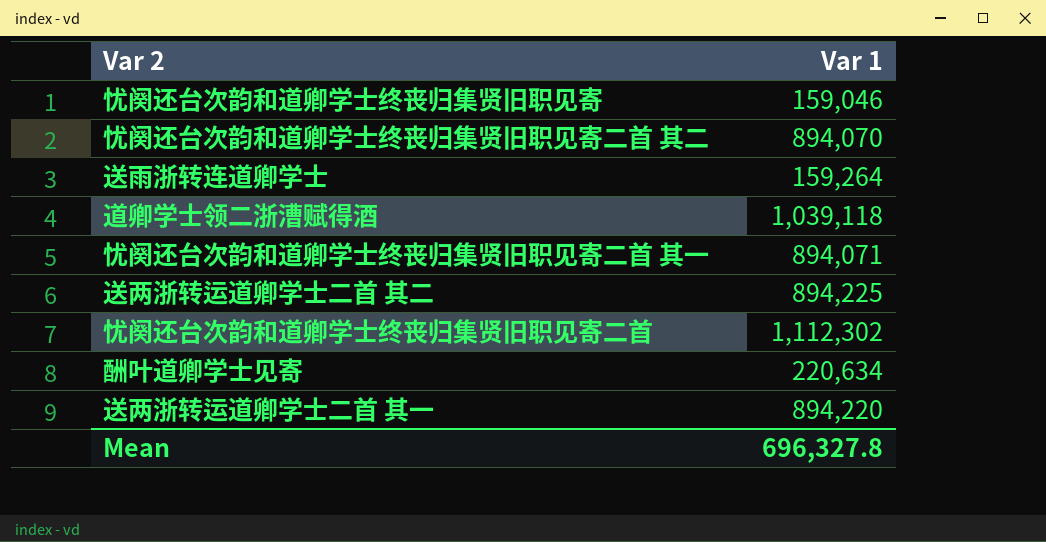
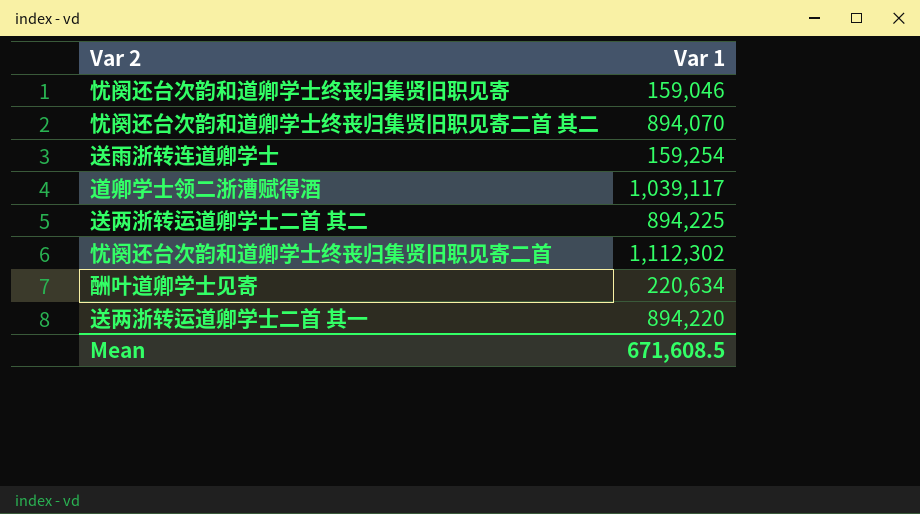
row 忧阕还台次韵和道卿学士终丧归集贤旧职见寄二首 其一: 894,071 -> none
送雨浙转连道卿学士 | Var 1: 159,264 -> 159,254
道卿学士领二浙漕赋得酒 | Var 1: 1,039,118 -> 1,039,117
Mean | Var 1: 696,327.8 -> 671,608.5

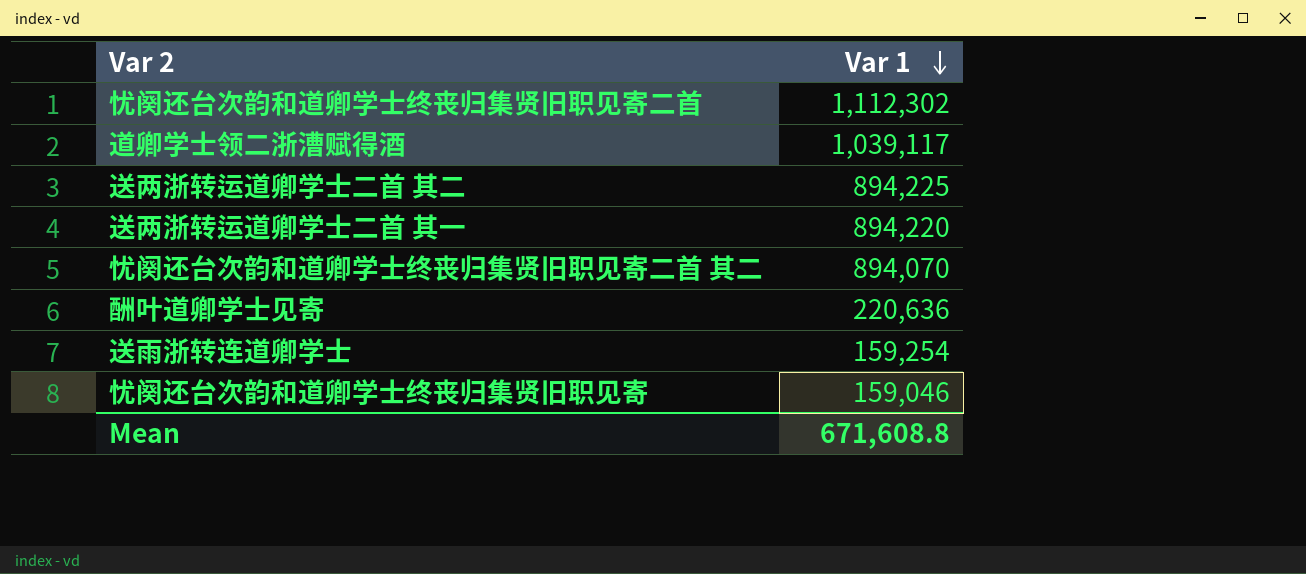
row order: none -> Var 1 descending
酬叶道卿学士见寄 | Var 1: 220,634 -> 220,636
Mean | Var 1: 671,608.5 -> 671,608.8

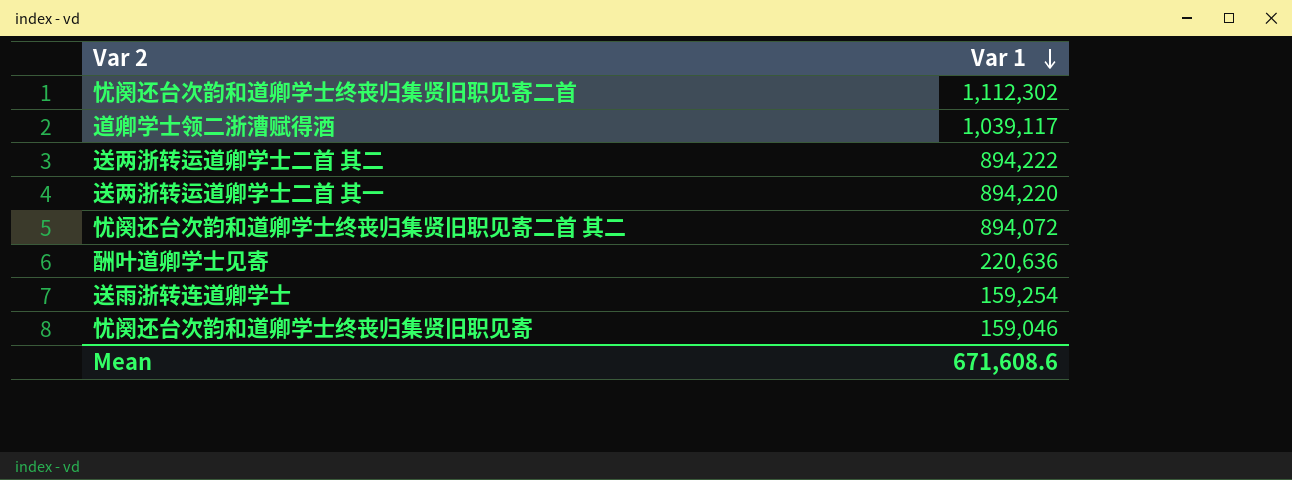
送两浙转运道卿学士二首 其二 | Var 1: 894,225 -> 894,222
忧阕还台次韵和道卿学士终丧归集贤旧职见寄二首 其二 | Var 1: 894,070 -> 894,072
Mean | Var 1: 671,608.8 -> 671,608.6

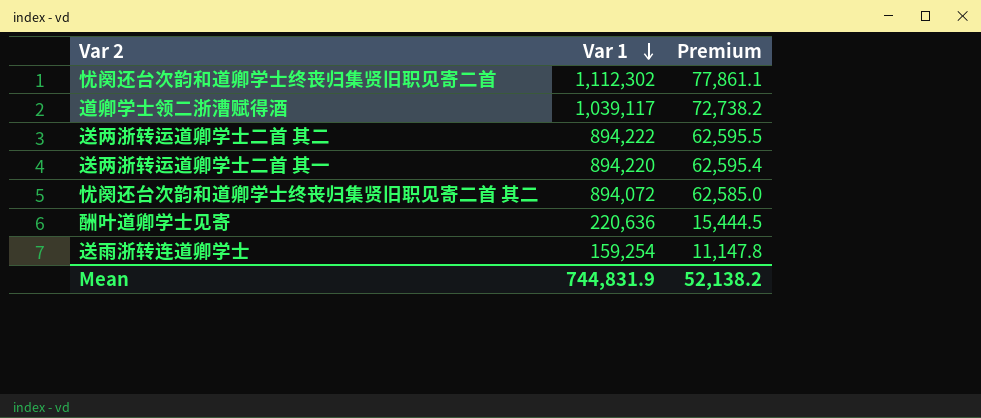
column Premium | formula: none -> [Var 1] * 0.07
row 忧阕还台次韵和道卿学士终丧归集贤旧职见寄: 159,046 -> none
Mean | Var 1: 671,608.6 -> 744,831.9

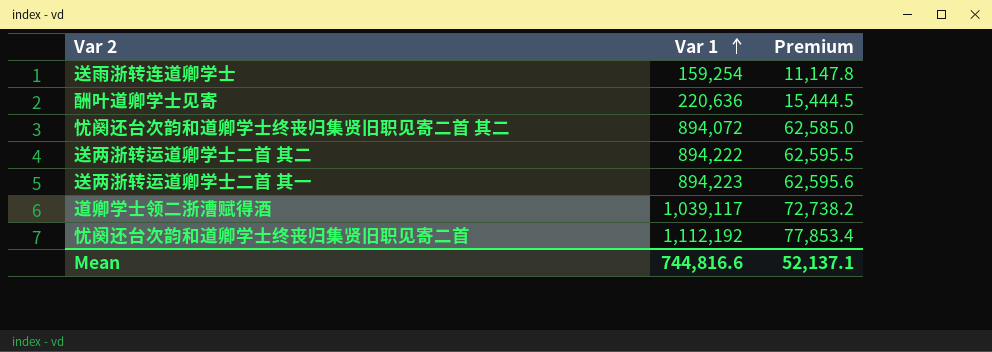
row order: Var 1 descending -> Var 1 ascending
送两浙转运道卿学士二首 其一 | Var 1: 894,220 -> 894,223
送两浙转运道卿学士二首 其一 | Premium: 62,595.4 -> 62,595.6
忧阕还台次韵和道卿学士终丧归集贤旧职见寄二首 | Var 1: 1,112,302 -> 1,112,192
忧阕还台次韵和道卿学士终丧归集贤旧职见寄二首 | Premium: 77,861.1 -> 77,853.4
Mean | Var 1: 744,831.9 -> 744,816.6
Mean | Premium: 52,138.2 -> 52,137.1

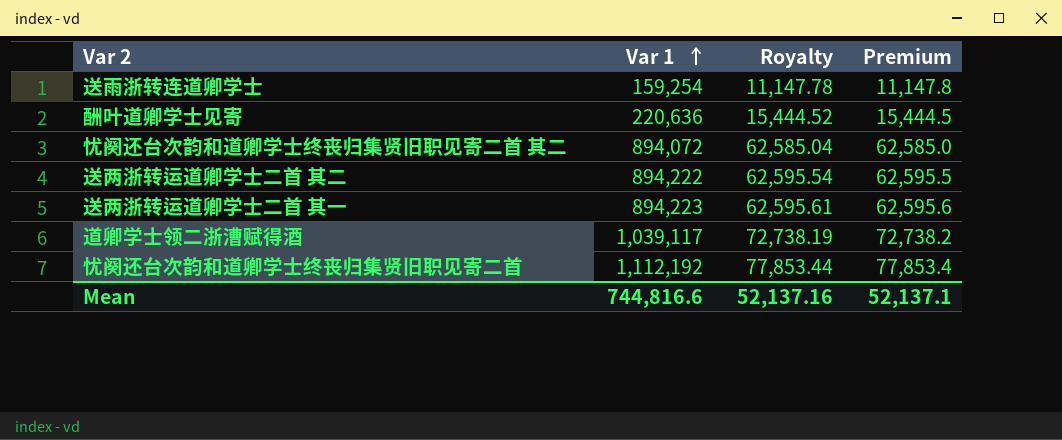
column Royalty | formula: none -> [Var 1] * 0.07

